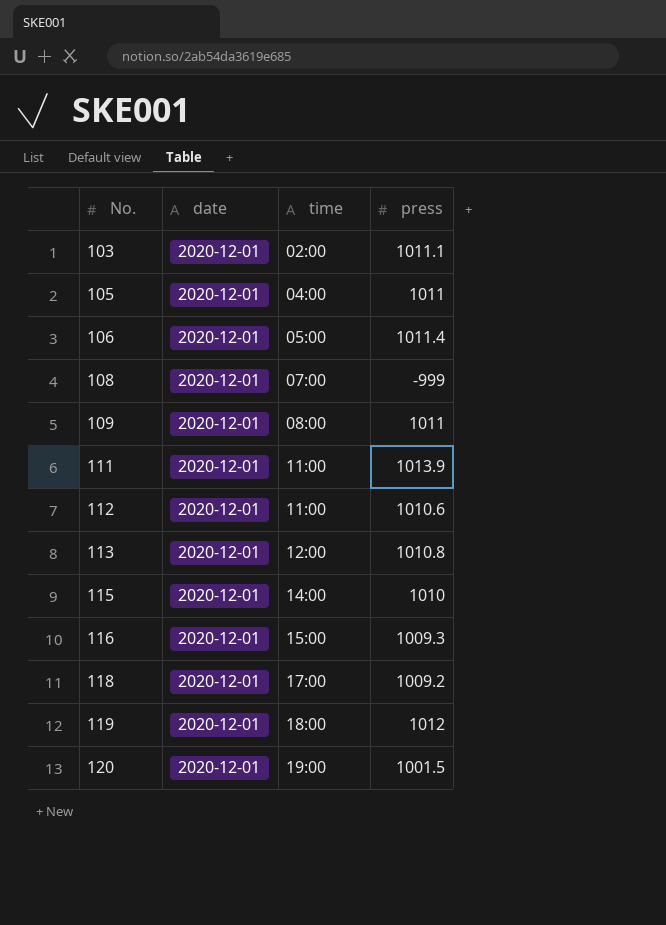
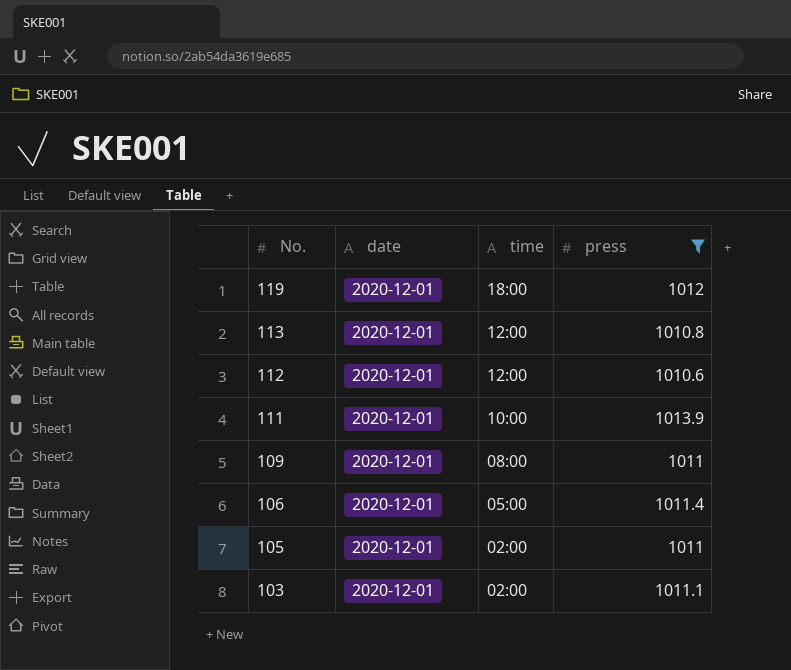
filter: none -> press >= 1010.6
row order: No. ascending -> No. descending
112 | time: 11:00 -> 12:00
111 | time: 11:00 -> 10:00
105 | time: 04:00 -> 02:00

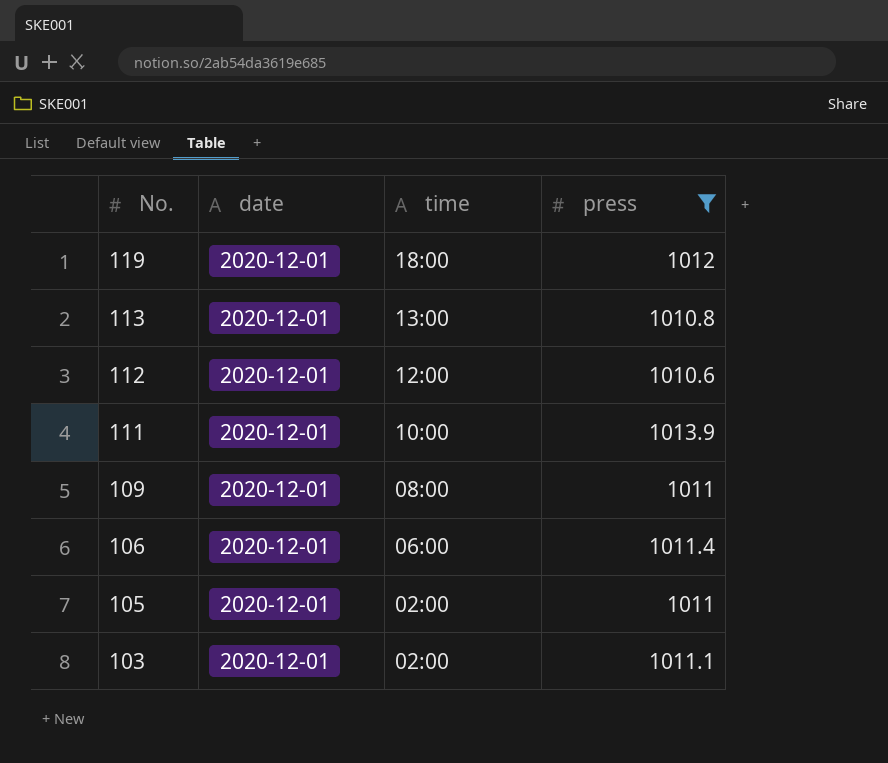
113 | time: 12:00 -> 13:00
106 | time: 05:00 -> 06:00

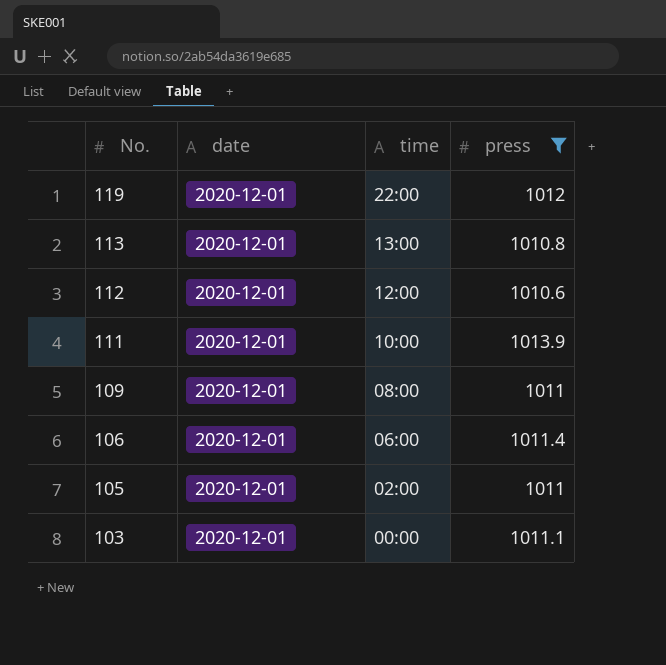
119 | time: 18:00 -> 22:00
103 | time: 02:00 -> 00:00

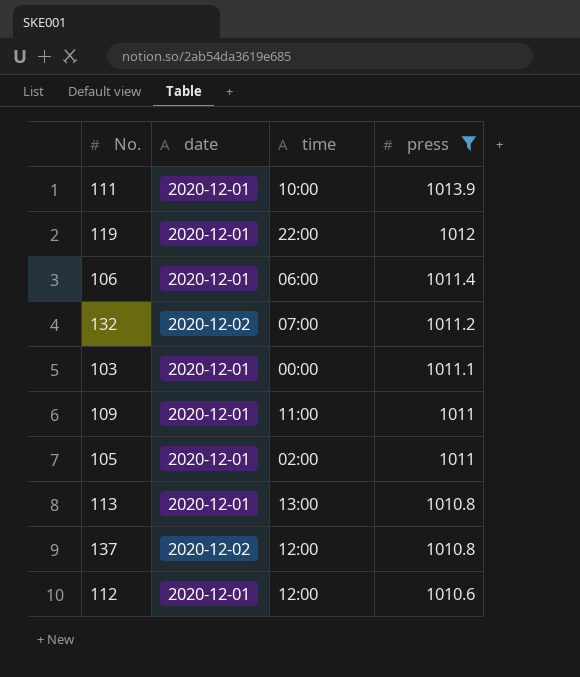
row order: No. descending -> press descending
row 132: none -> 2020-12-02 | 07:00 | 1011.2
109 | time: 08:00 -> 11:00
row 137: none -> 2020-12-02 | 12:00 | 1010.8

